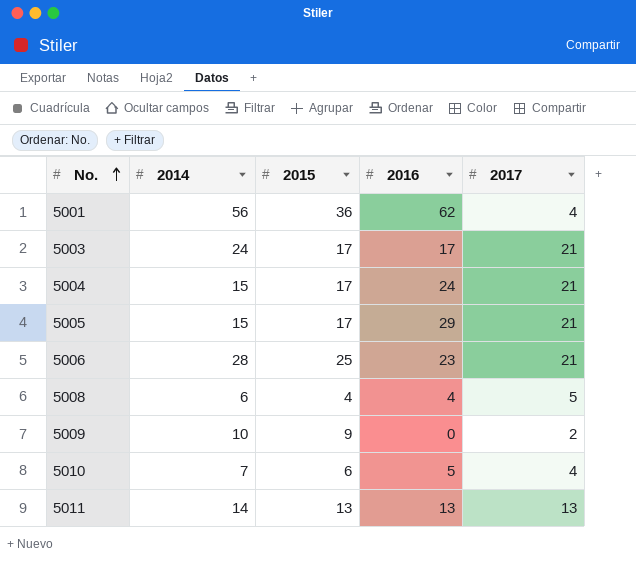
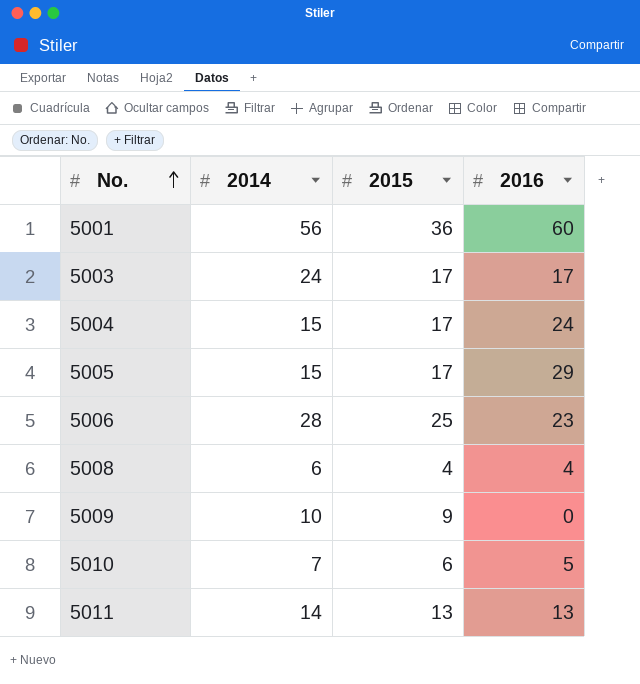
column 2017 | position: 5 -> none
5001 | 2016: 62 -> 60

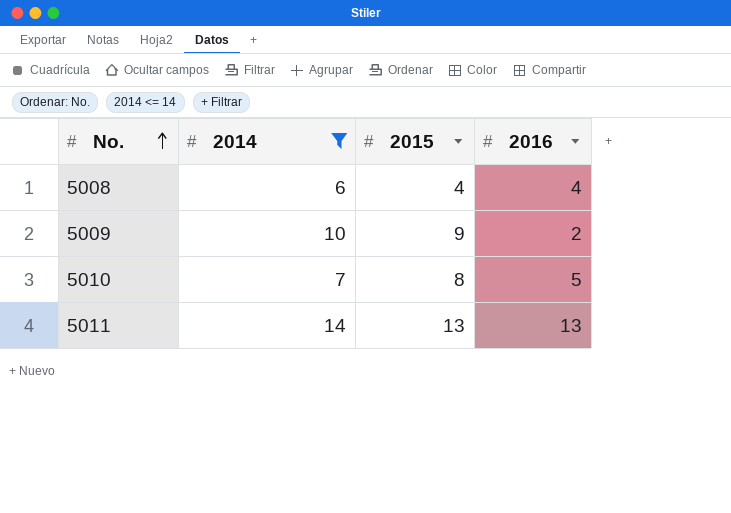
filter: none -> 2014 <= 14
5009 | 2016: 0 -> 2
5010 | 2015: 6 -> 8

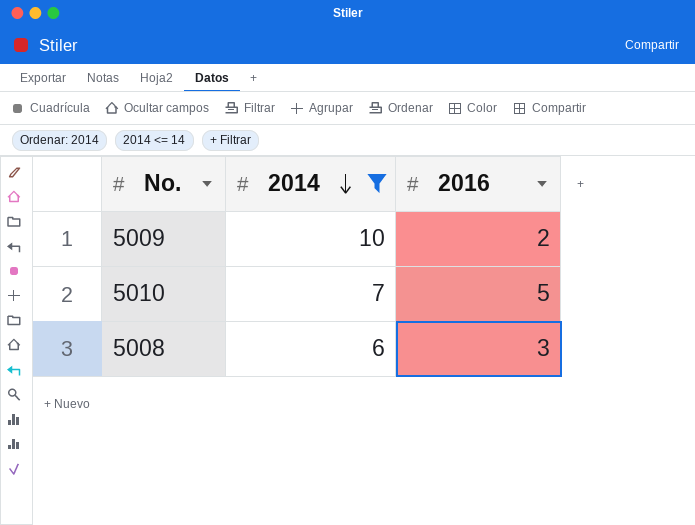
row order: No. ascending -> 2014 descending
column 2015 | position: 3 -> none
row 5011: 14 | 13 | 13 -> none
5008 | 2016: 4 -> 3

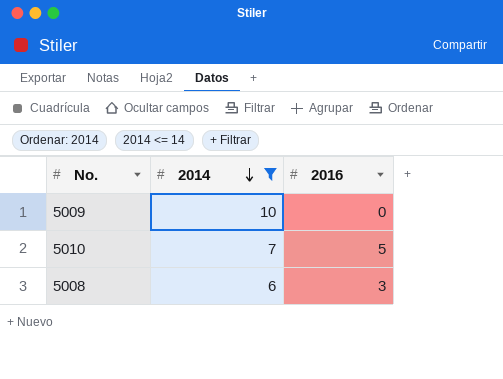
5009 | 2016: 2 -> 0

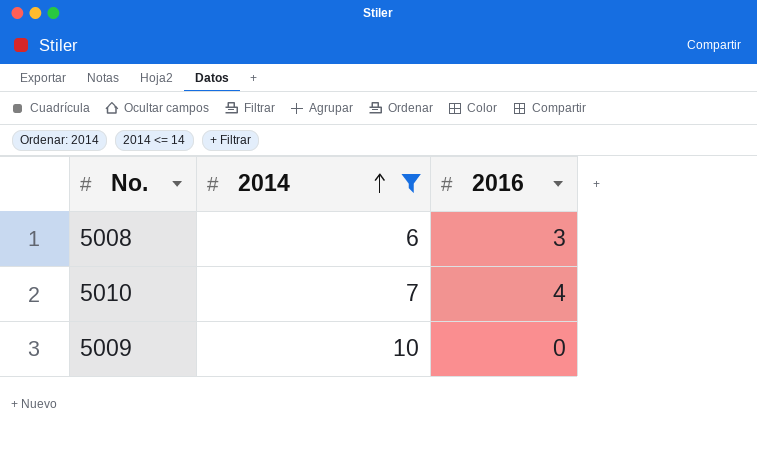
row order: 2014 descending -> 2014 ascending
5010 | 2016: 5 -> 4

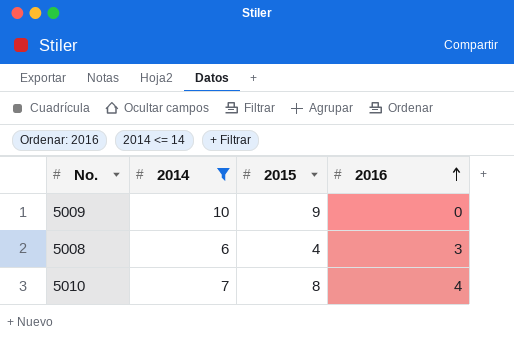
row order: 2014 ascending -> 2016 ascending
column 2015 | position: none -> 3

